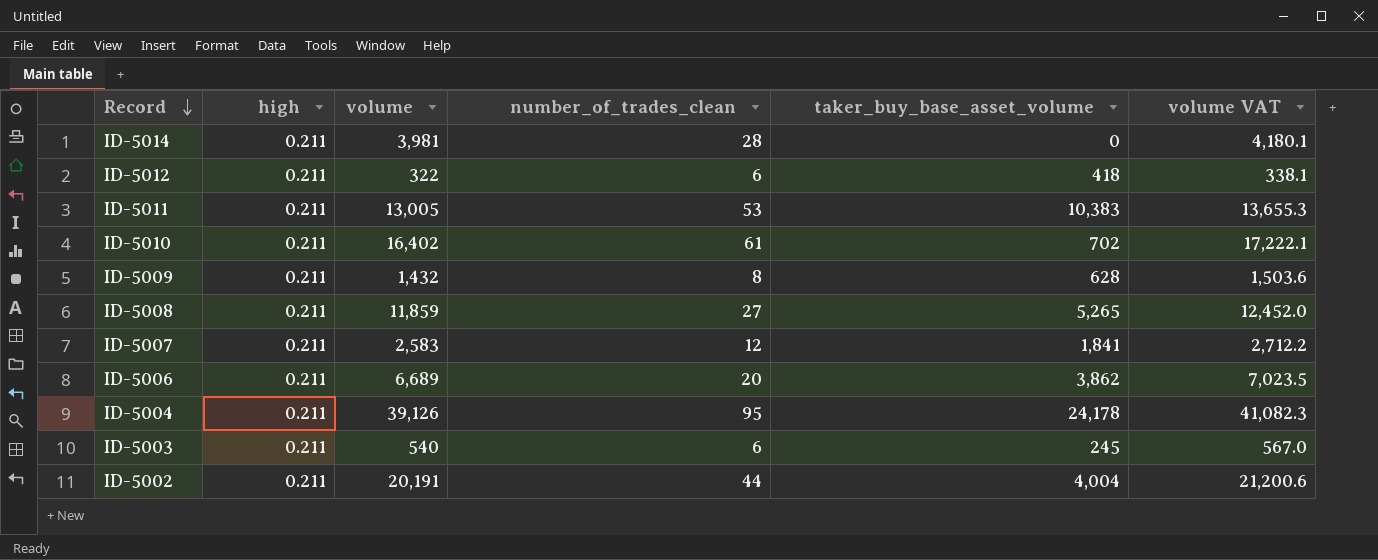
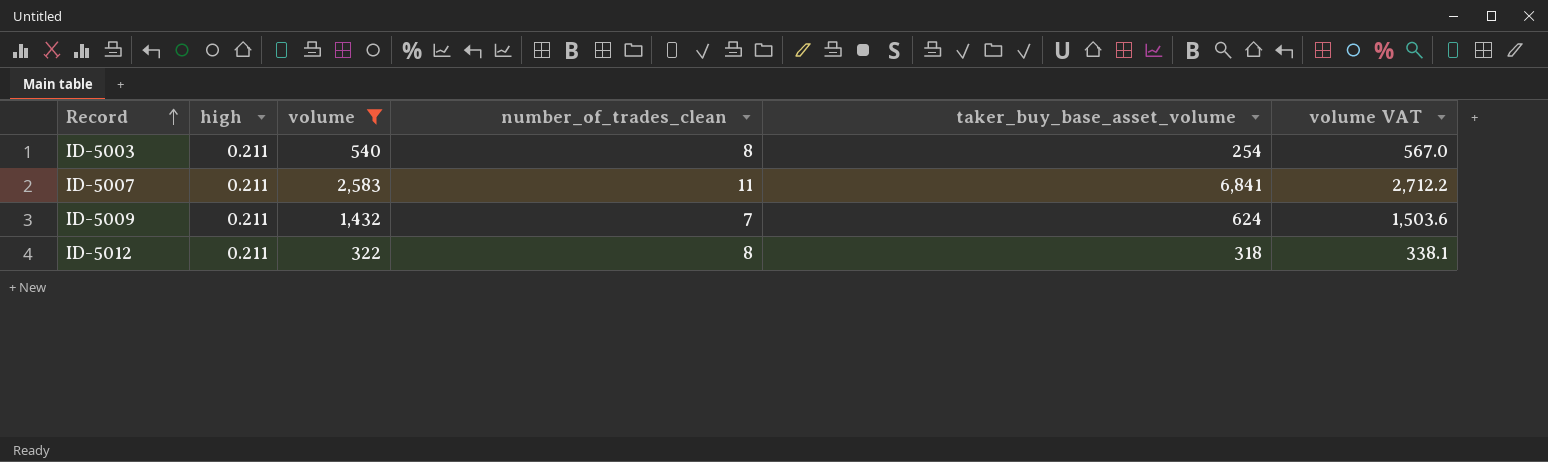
filter: none -> volume <= 2,583
row order: Record descending -> Record ascending
ID-5003 | number_of_trades_clean: 6 -> 8
ID-5003 | taker_buy_base_asset_volume: 245 -> 254
ID-5007 | number_of_trades_clean: 12 -> 11
ID-5007 | taker_buy_base_asset_volume: 1,841 -> 6,841
ID-5009 | number_of_trades_clean: 8 -> 7
ID-5009 | taker_buy_base_asset_volume: 628 -> 624
ID-5012 | number_of_trades_clean: 6 -> 8
ID-5012 | taker_buy_base_asset_volume: 418 -> 318

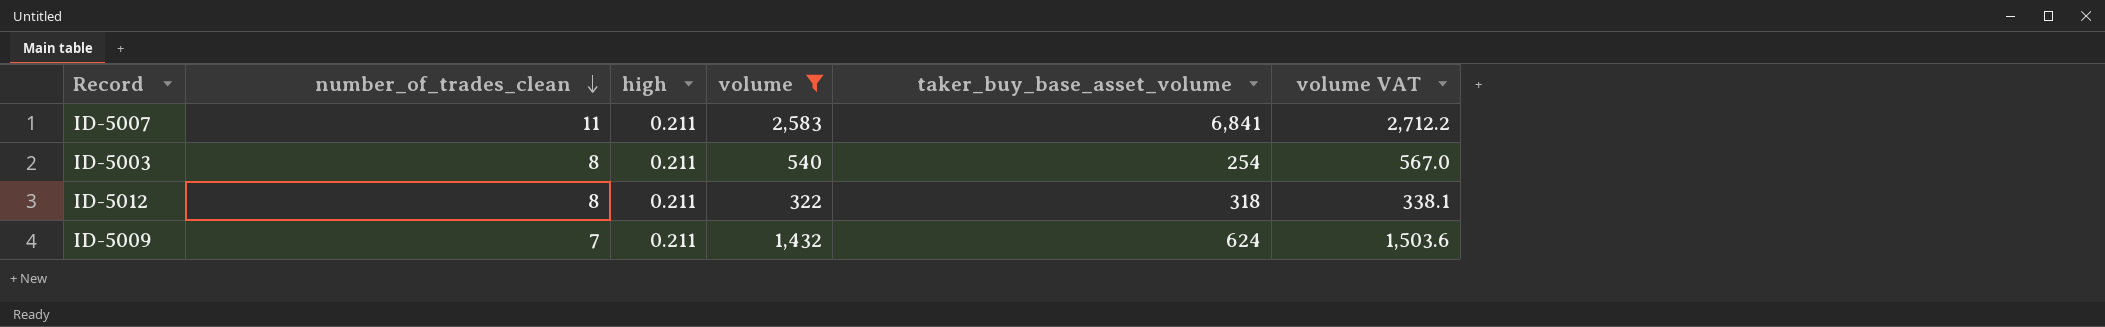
row order: Record ascending -> number_of_trades_clean descending
column number_of_trades_clean | position: 4 -> 2

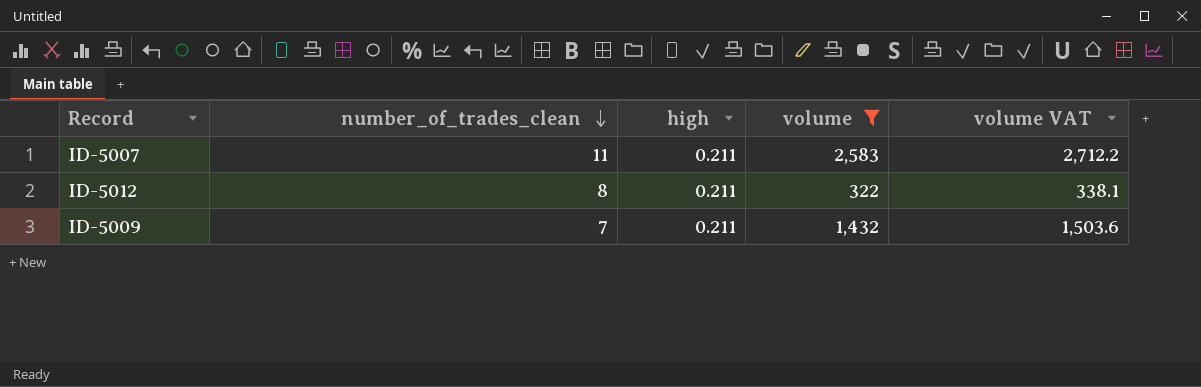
column taker_buy_base_asset_volume | position: 5 -> none
row ID-5003: 8 | 0.211 | 540 | 254 | 567.0 -> none

